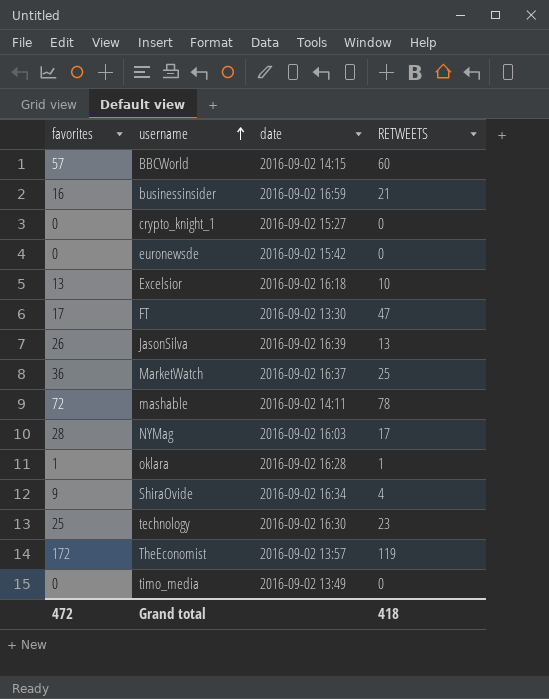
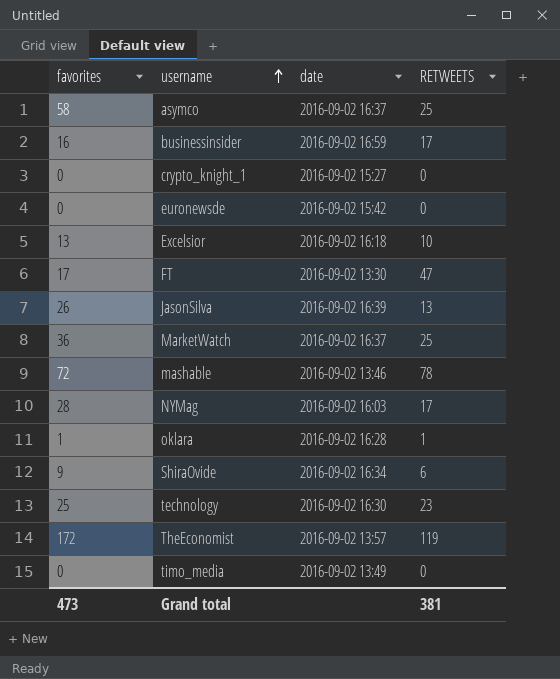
row BBCWorld: 57 | 2016-09-02 14:15 | 60 -> none
row asymco: none -> 58 | 2016-09-02 16:37 | 25
businessinsider | RETWEETS: 21 -> 17
mashable | date: 2016-09-02 14:11 -> 2016-09-02 13:46
ShiraOvide | RETWEETS: 4 -> 6
Grand total | favorites: 472 -> 473
Grand total | RETWEETS: 418 -> 381

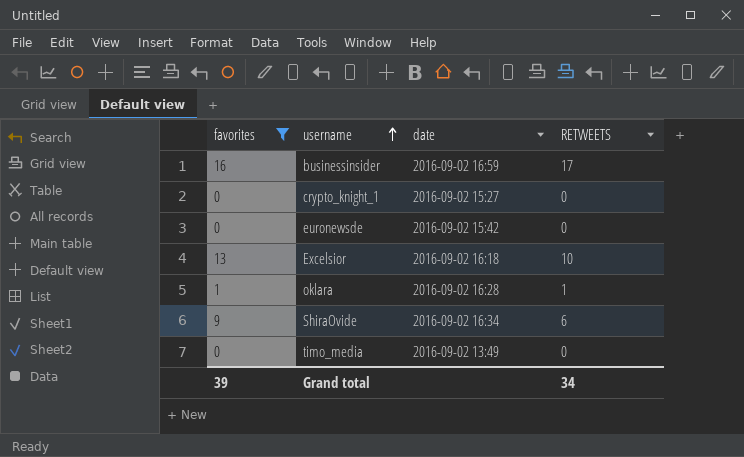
filter: none -> favorites <= 16
Grand total | favorites: 473 -> 39
Grand total | RETWEETS: 381 -> 34

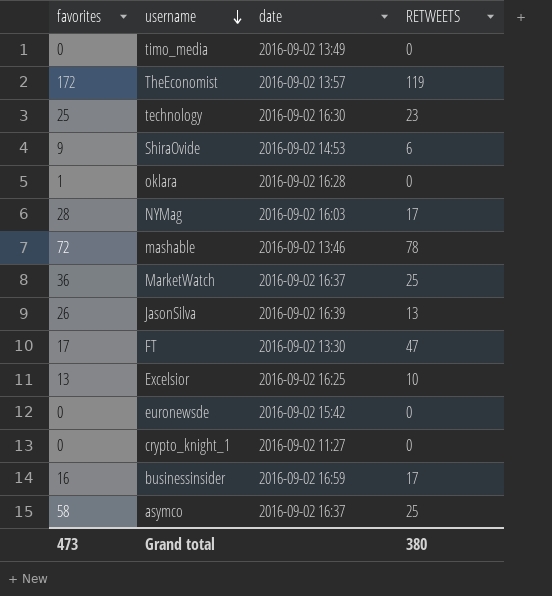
filter: favorites <= 16 -> none
row order: username ascending -> username descending
ShiraOvide | date: 2016-09-02 16:34 -> 2016-09-02 14:53
oklara | RETWEETS: 1 -> 0
Excelsior | date: 2016-09-02 16:18 -> 2016-09-02 16:25
crypto_knight_1 | date: 2016-09-02 15:27 -> 2016-09-02 11:27
Grand total | favorites: 39 -> 473
Grand total | RETWEETS: 34 -> 380

